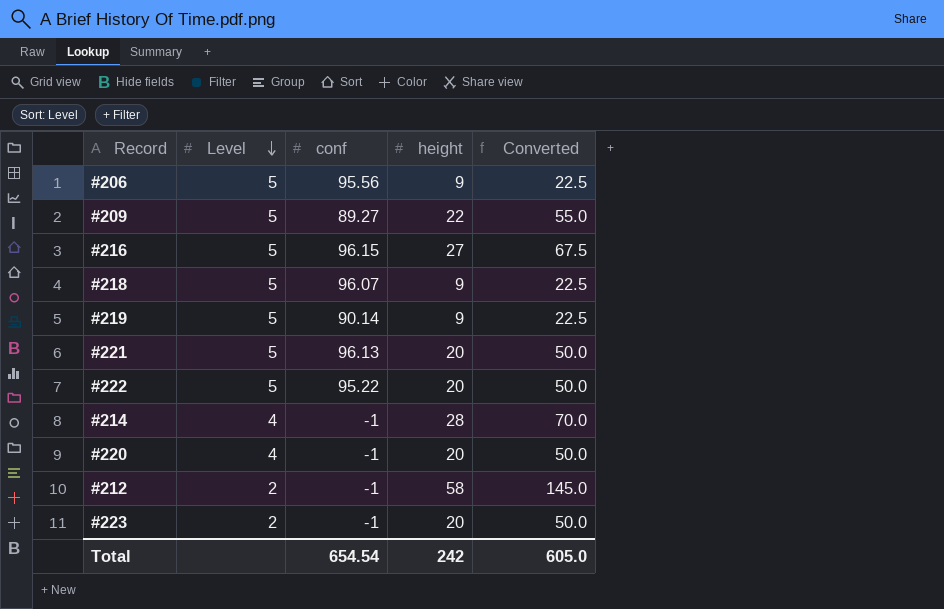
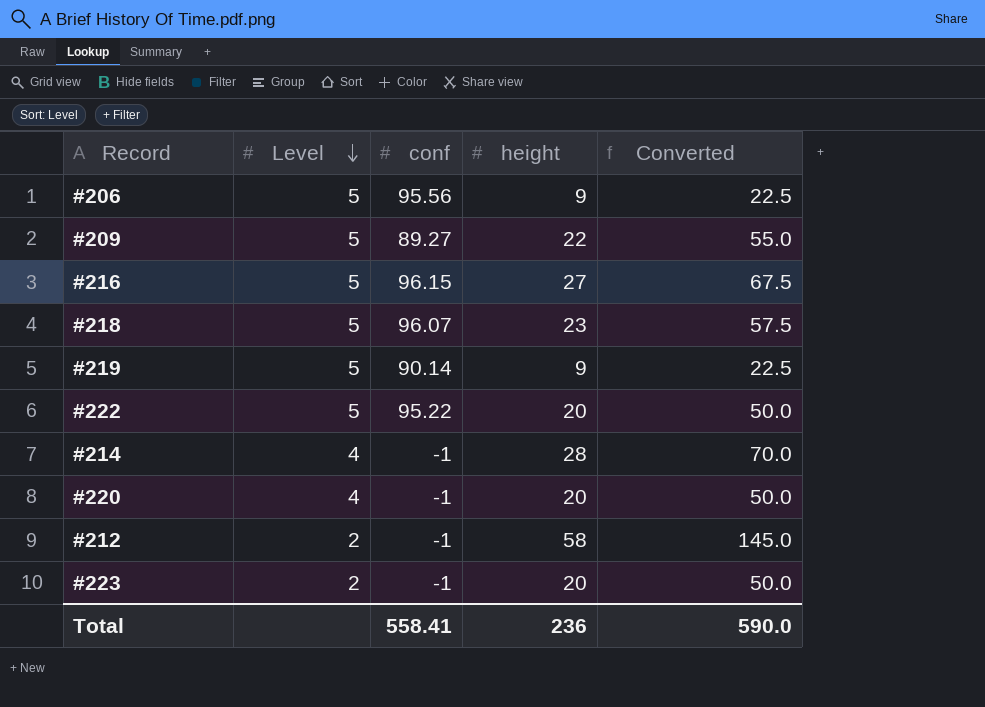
row #221: 5 | 96.13 | 20 | 50.0 -> none
#218 | height: 9 -> 23
#218 | Converted: 22.5 -> 57.5
Total | conf: 654.54 -> 558.41
Total | height: 242 -> 236
Total | Converted: 605.0 -> 590.0

